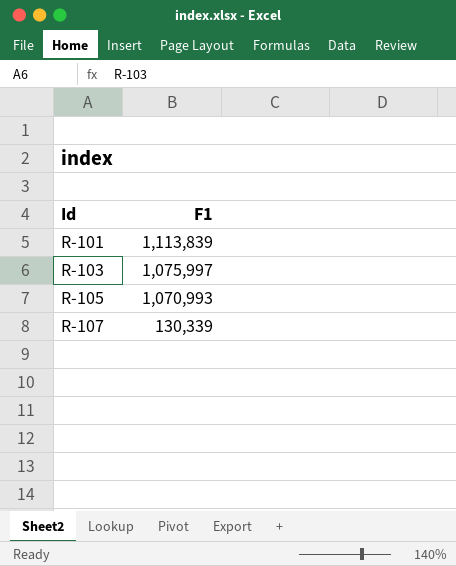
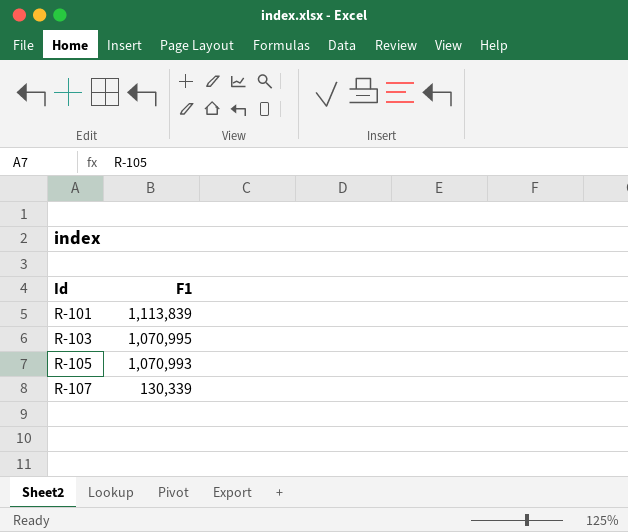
R-103 | F1: 1,075,997 -> 1,070,995

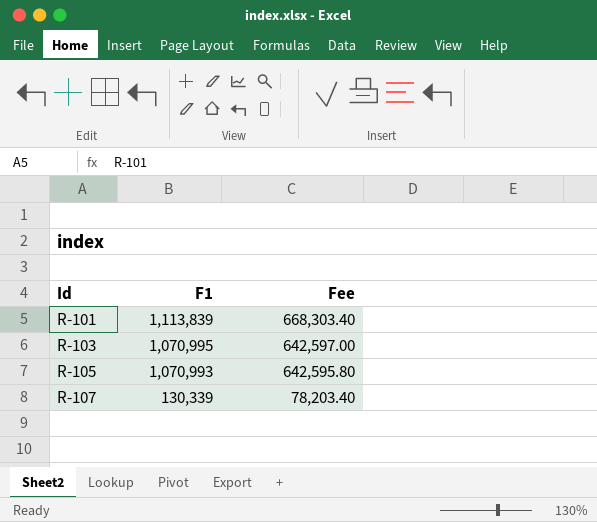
column Fee | formula: none -> [F1] * 0.6

